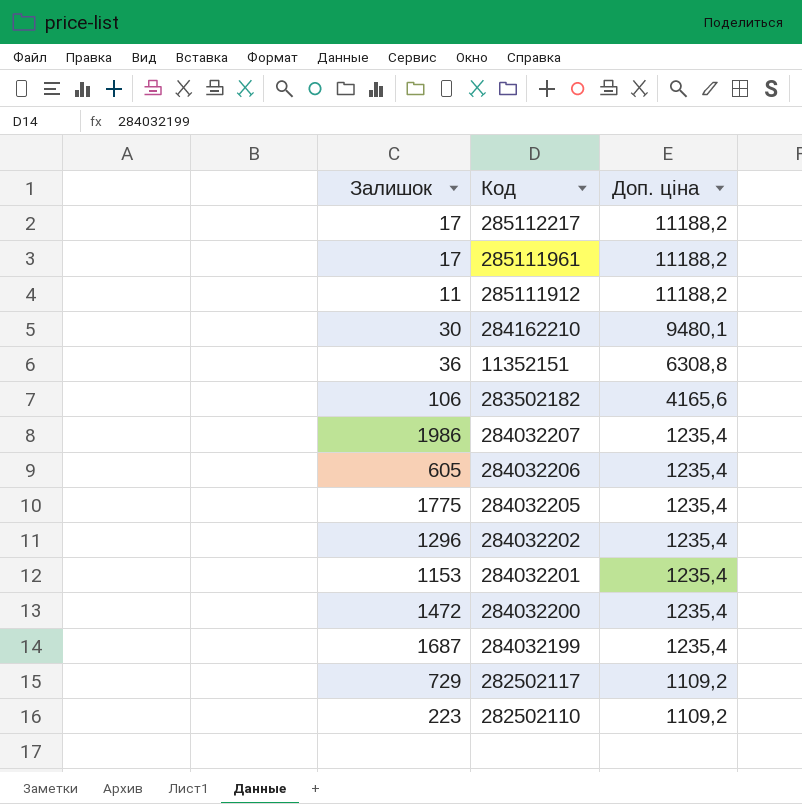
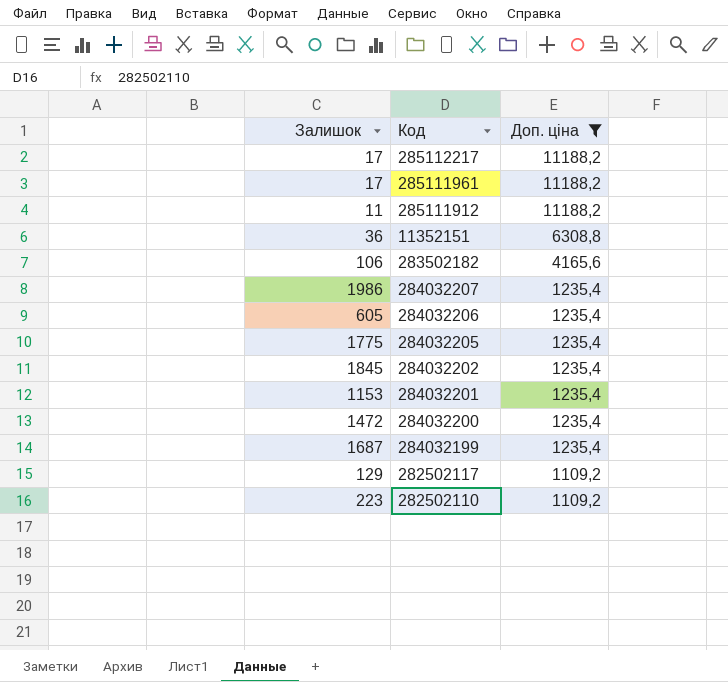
filter: none -> Доп. ціна != 9480,1
284032202 | Залишок: 1296 -> 1845
282502117 | Залишок: 729 -> 129

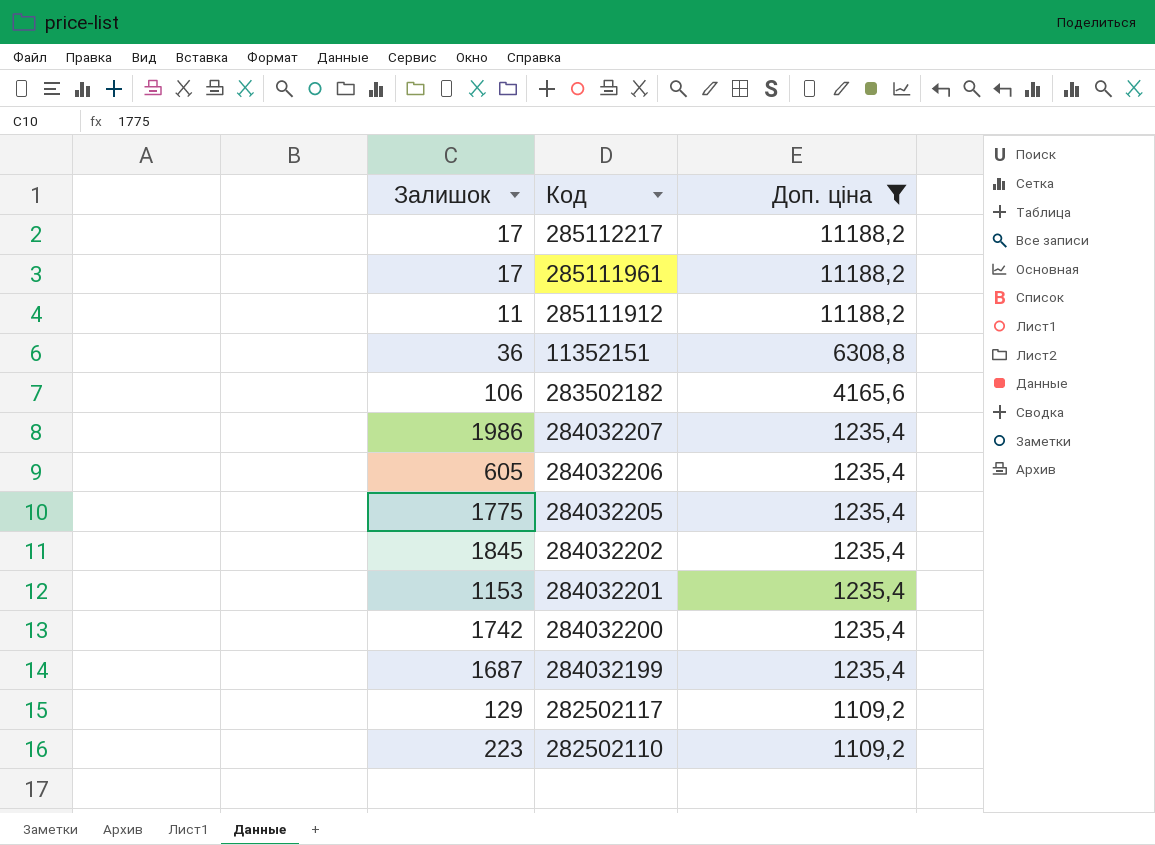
284032200 | Залишок: 1472 -> 1742

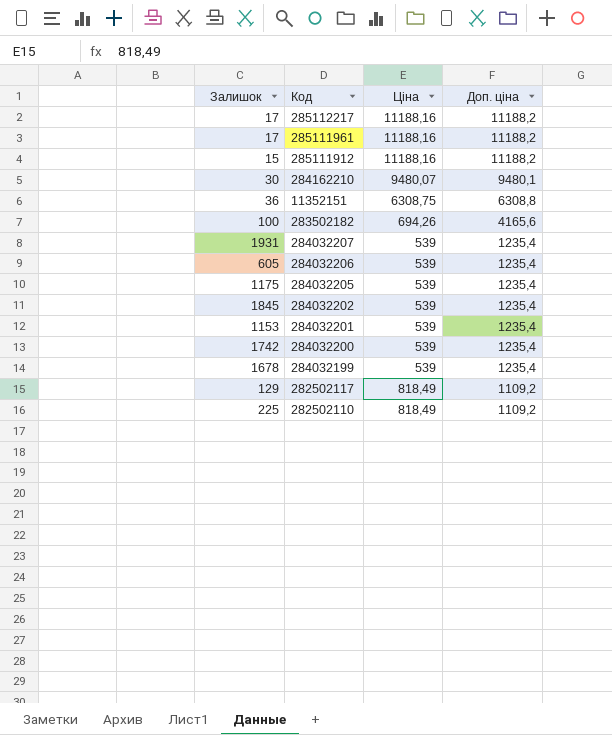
filter: Доп. ціна != 9480,1 -> none
column Ціна | position: none -> 3
285111912 | Залишок: 11 -> 15
283502182 | Залишок: 106 -> 100
284032207 | Залишок: 1986 -> 1931
284032205 | Залишок: 1775 -> 1175
284032199 | Залишок: 1687 -> 1678
282502110 | Залишок: 223 -> 225

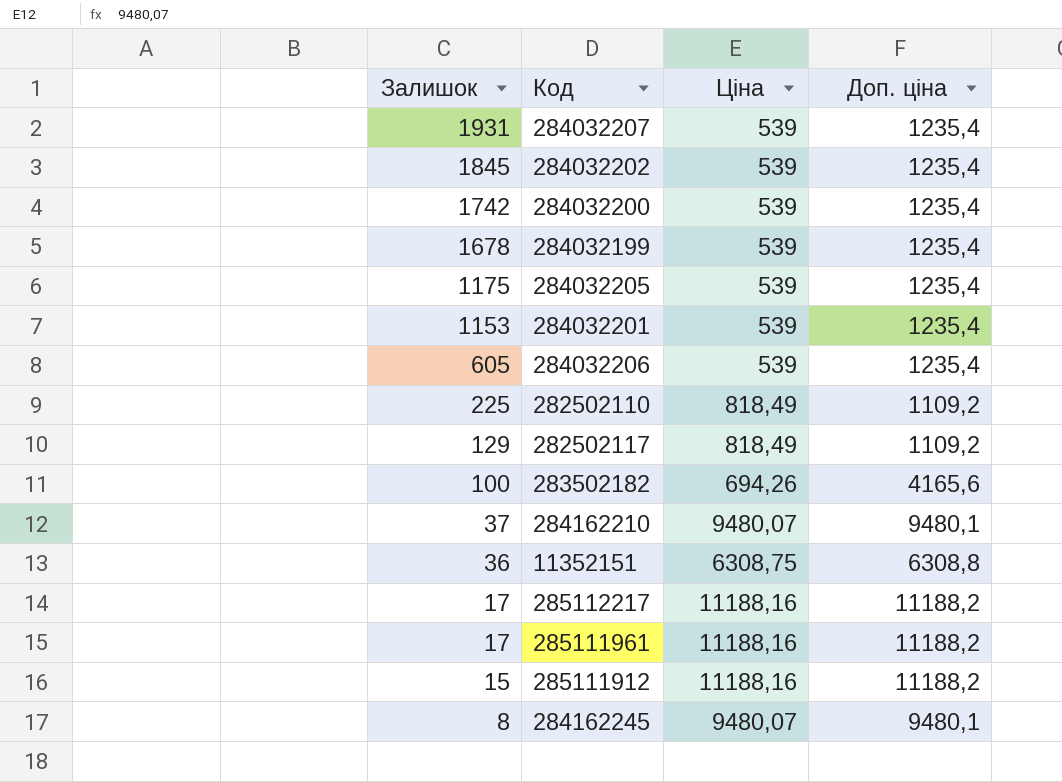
row order: Доп. ціна descending -> Залишок descending
284162210 | Залишок: 30 -> 37
row 284162245: none -> 8 | 9480,07 | 9480,1

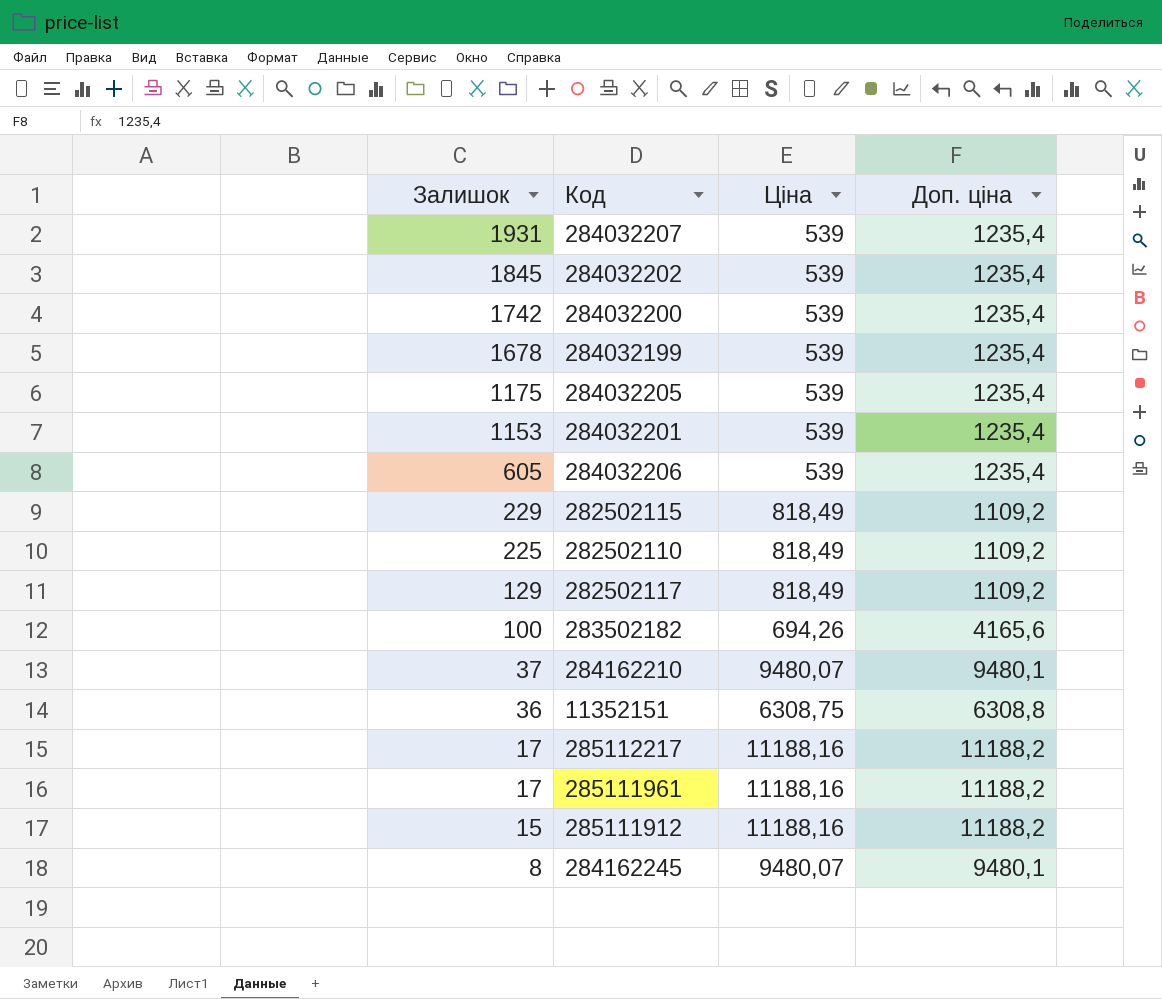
row 282502115: none -> 229 | 818,49 | 1109,2

